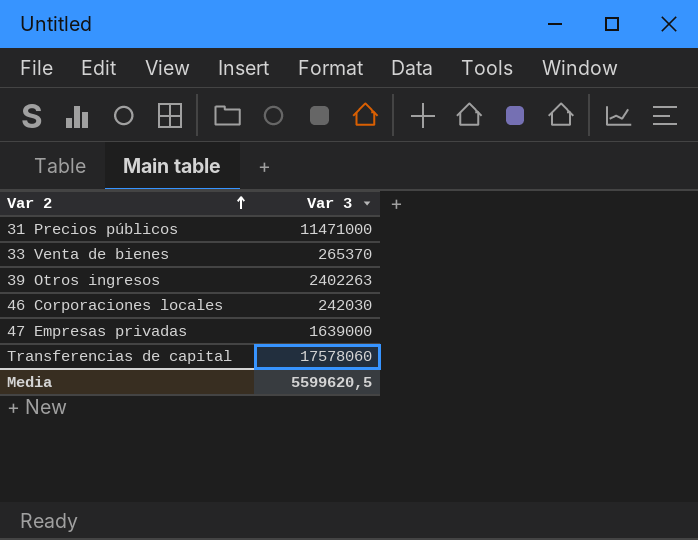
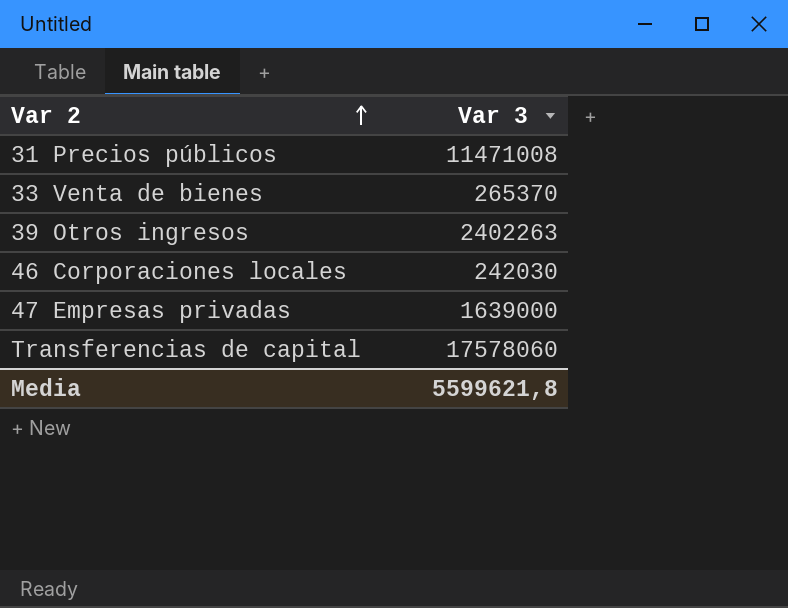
31 Precios públicos | Var 3: 11471000 -> 11471008
Media | Var 3: 5599620,5 -> 5599621,8

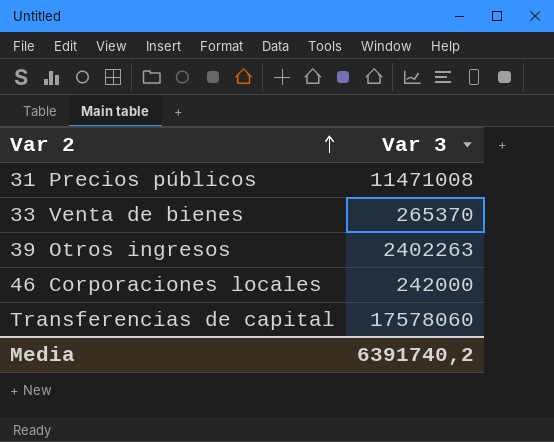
row 47 Empresas privadas: 1639000 -> none
46 Corporaciones locales | Var 3: 242030 -> 242000
Media | Var 3: 5599621,8 -> 6391740,2

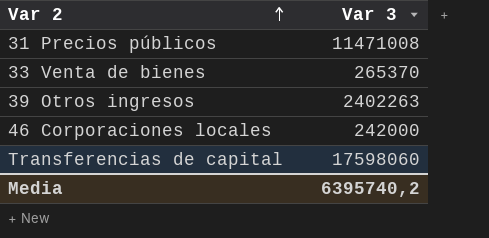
Transferencias de capital | Var 3: 17578060 -> 17598060
Media | Var 3: 6391740,2 -> 6395740,2

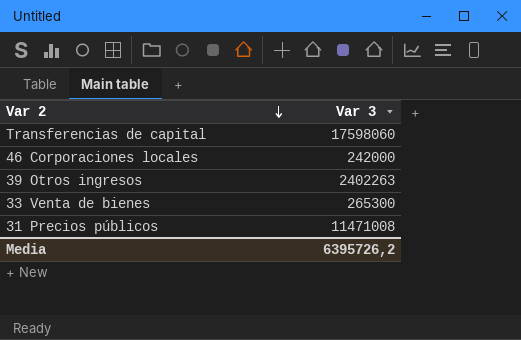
row order: Var 2 ascending -> Var 2 descending
33 Venta de bienes | Var 3: 265370 -> 265300
Media | Var 3: 6395740,2 -> 6395726,2

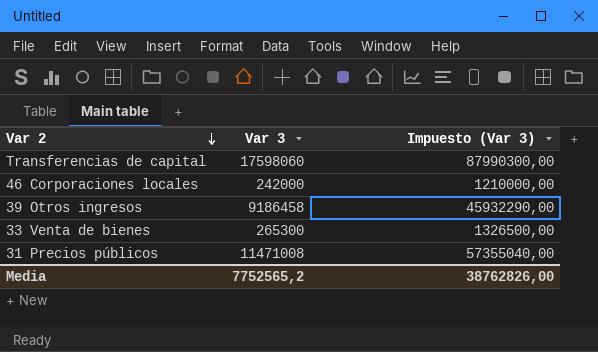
column Impuesto (Var 3) | formula: none -> [Var 3] * 5
39 Otros ingresos | Var 3: 2402263 -> 9186458
Media | Var 3: 6395726,2 -> 7752565,2

